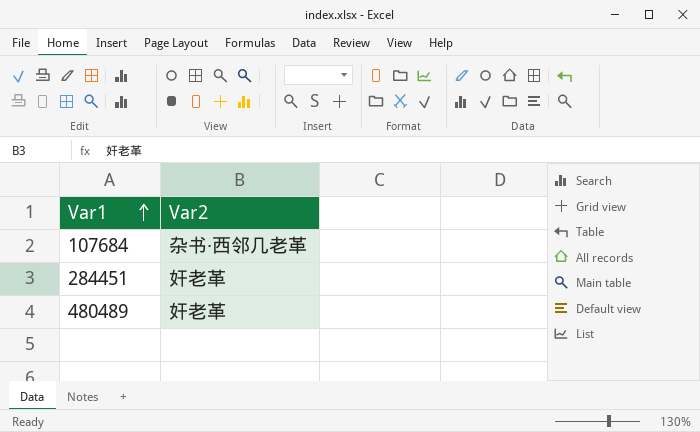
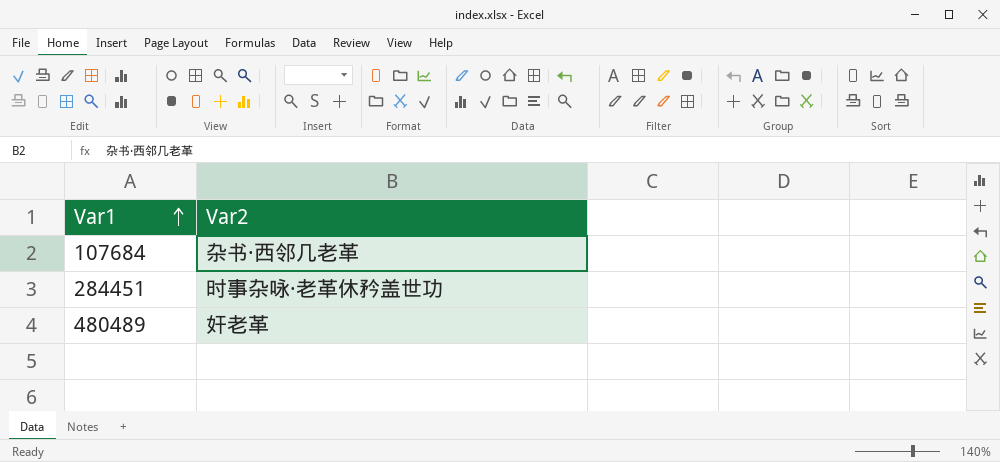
284451 | Var2: 奸老革 -> 时事杂咏·老革休矜盖世功

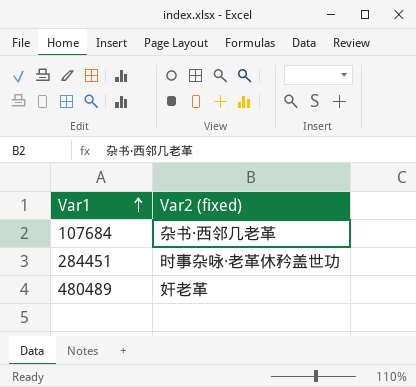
column name: Var2 -> Var2 (fixed)

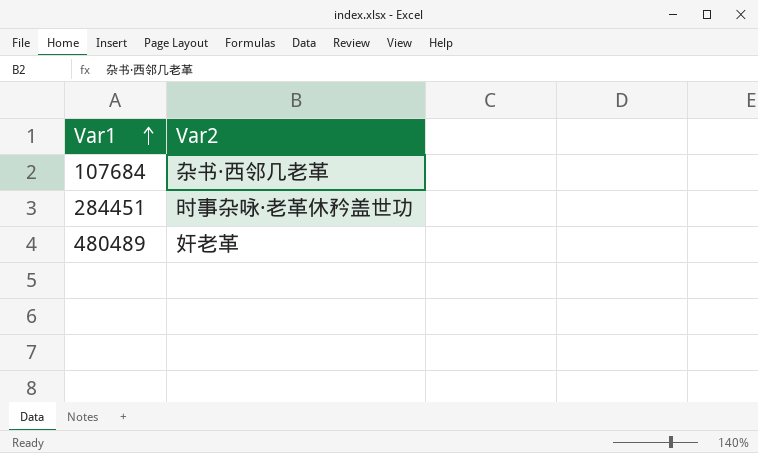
column name: Var2 (fixed) -> Var2

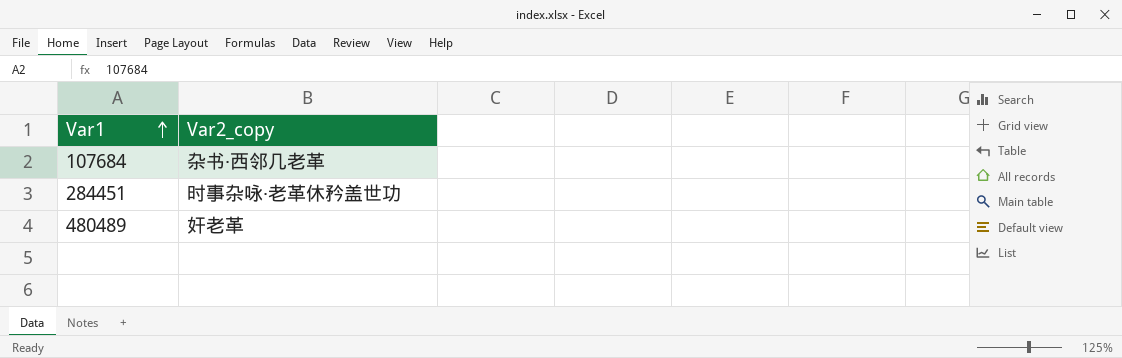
column name: Var2 -> Var2_copy

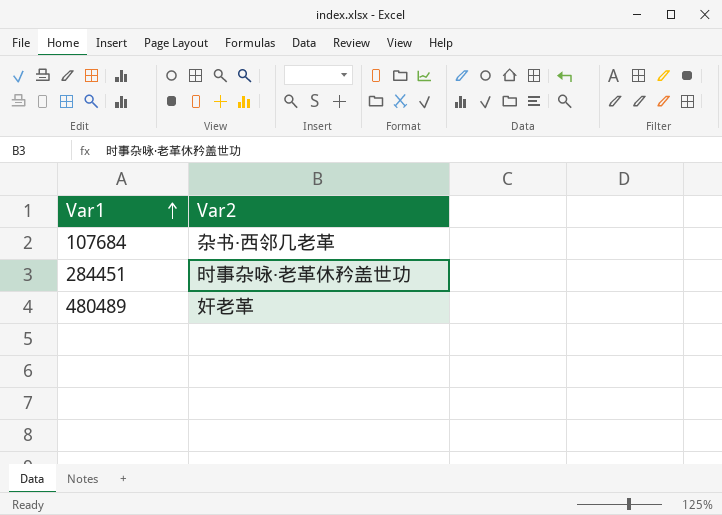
column name: Var2_copy -> Var2

